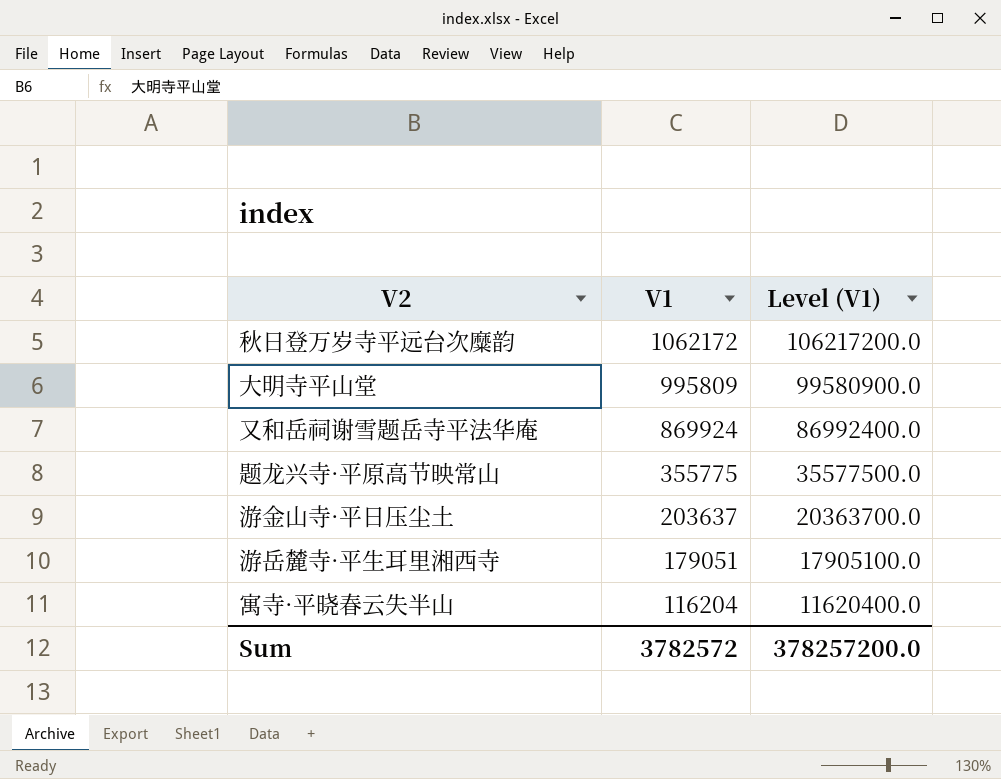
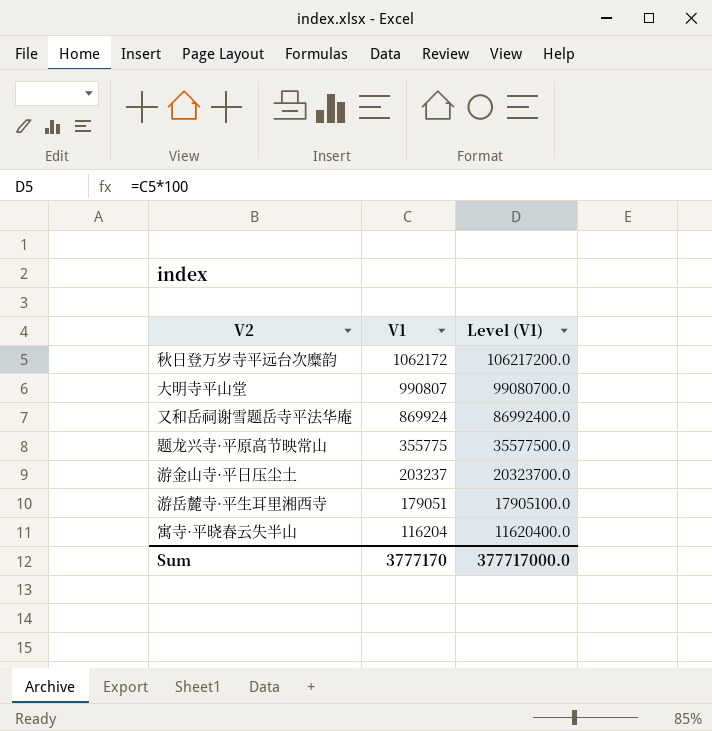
大明寺平山堂 | V1: 995809 -> 990807
大明寺平山堂 | Level (V1): 99580900.0 -> 99080700.0
游金山寺·平日压尘土 | V1: 203637 -> 203237
游金山寺·平日压尘土 | Level (V1): 20363700.0 -> 20323700.0
Sum | V1: 3782572 -> 3777170
Sum | Level (V1): 378257200.0 -> 377717000.0

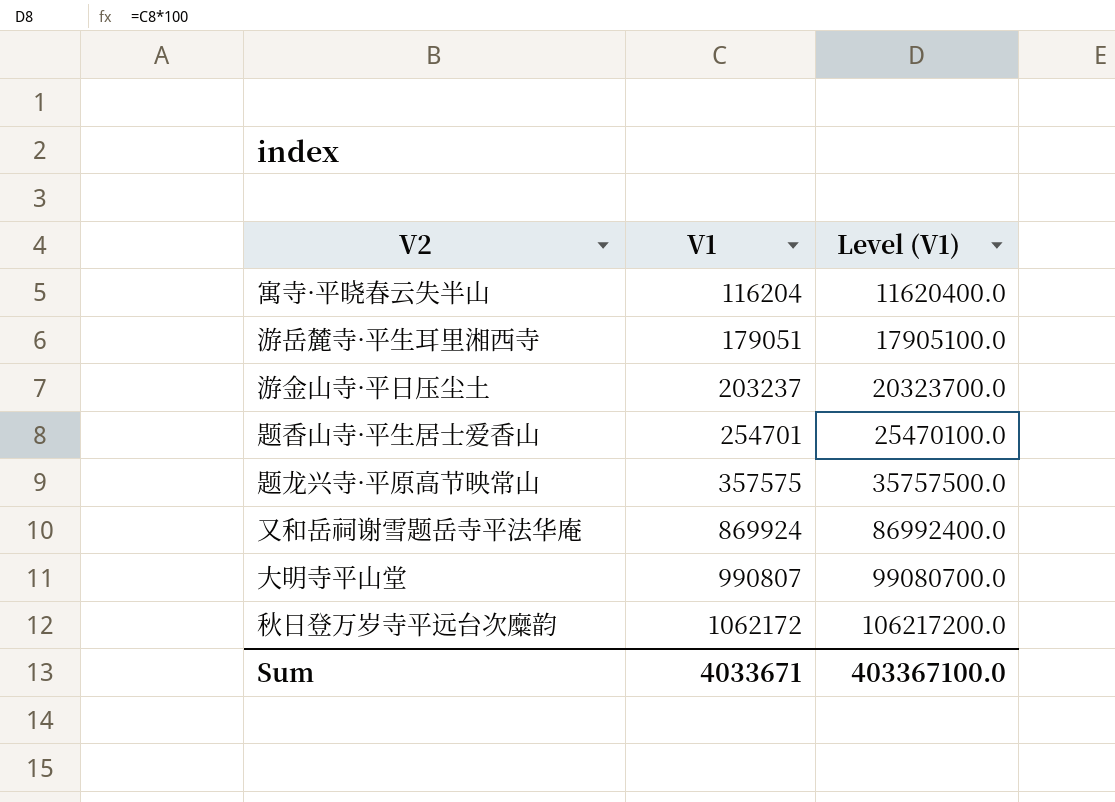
row order: V1 descending -> V1 ascending
row 题香山寺·平生居士爱香山: none -> 254701 | 25470100.0
题龙兴寺·平原高节映常山 | V1: 355775 -> 357575
题龙兴寺·平原高节映常山 | Level (V1): 35577500.0 -> 35757500.0
Sum | V1: 3777170 -> 4033671
Sum | Level (V1): 377717000.0 -> 403367100.0

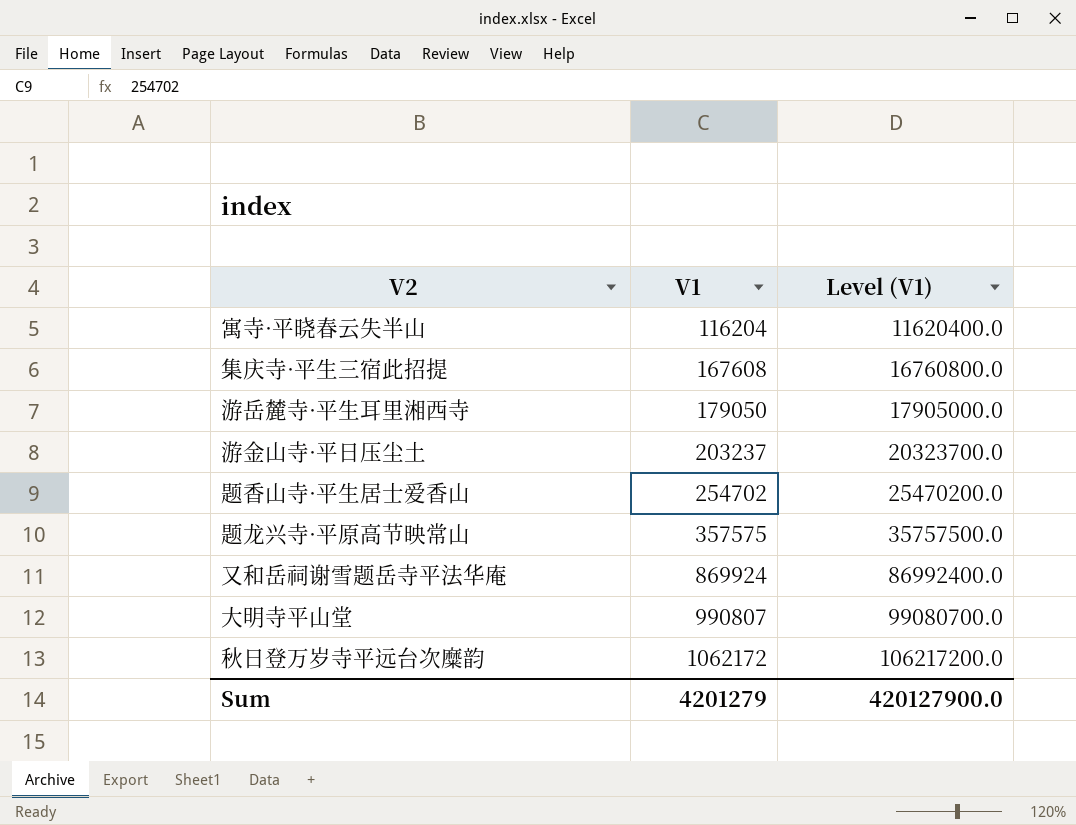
row 集庆寺·平生三宿此招提: none -> 167608 | 16760800.0
游岳麓寺·平生耳里湘西寺 | V1: 179051 -> 179050
游岳麓寺·平生耳里湘西寺 | Level (V1): 17905100.0 -> 17905000.0
题香山寺·平生居士爱香山 | V1: 254701 -> 254702
题香山寺·平生居士爱香山 | Level (V1): 25470100.0 -> 25470200.0
Sum | V1: 4033671 -> 4201279
Sum | Level (V1): 403367100.0 -> 420127900.0

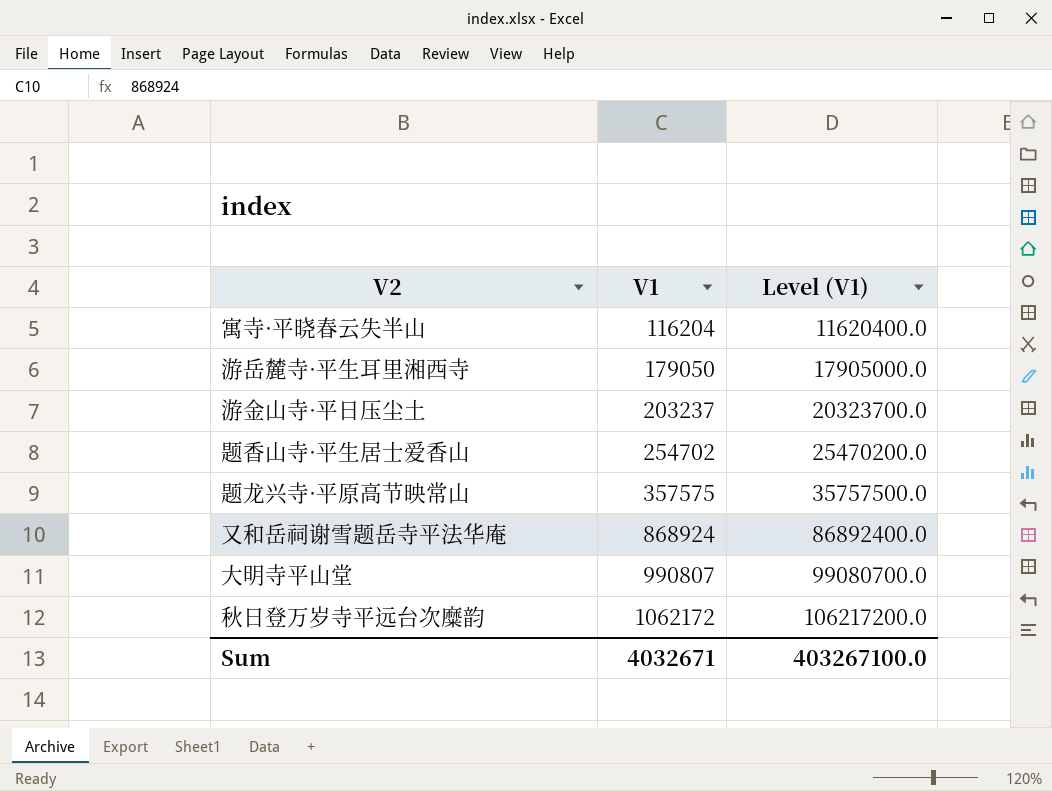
row 集庆寺·平生三宿此招提: 167608 | 16760800.0 -> none
又和岳祠谢雪题岳寺平法华庵 | V1: 869924 -> 868924
又和岳祠谢雪题岳寺平法华庵 | Level (V1): 86992400.0 -> 86892400.0
Sum | V1: 4201279 -> 4032671
Sum | Level (V1): 420127900.0 -> 403267100.0

